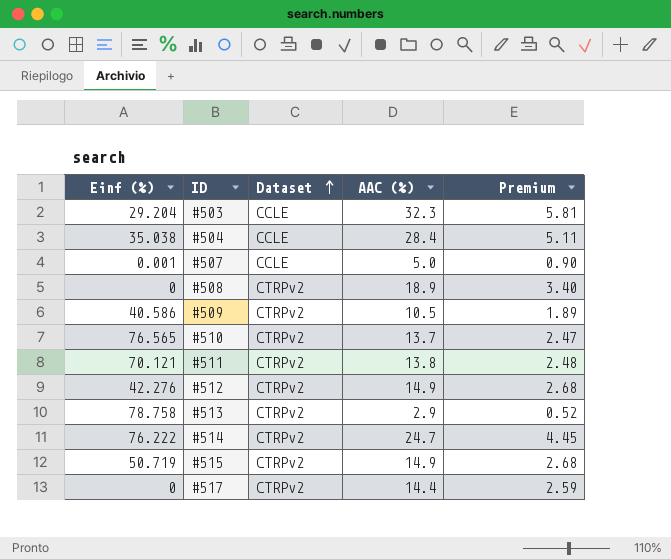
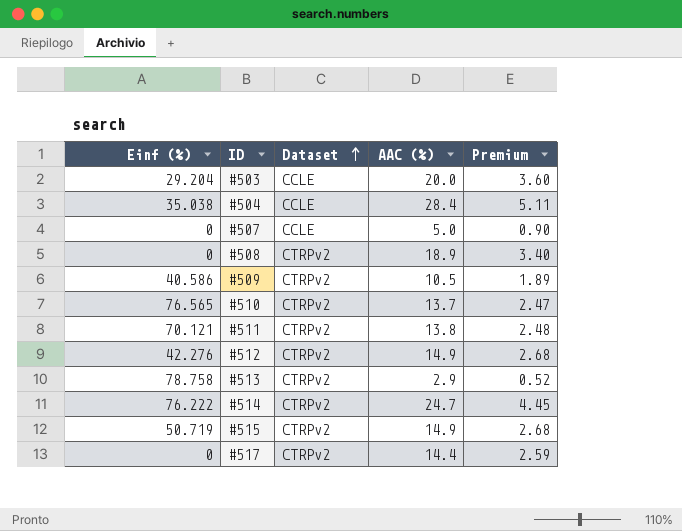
#503 | AAC (%): 32.3 -> 20.0
#503 | Premium: 5.81 -> 3.60
#507 | Einf (%): 0.001 -> 0

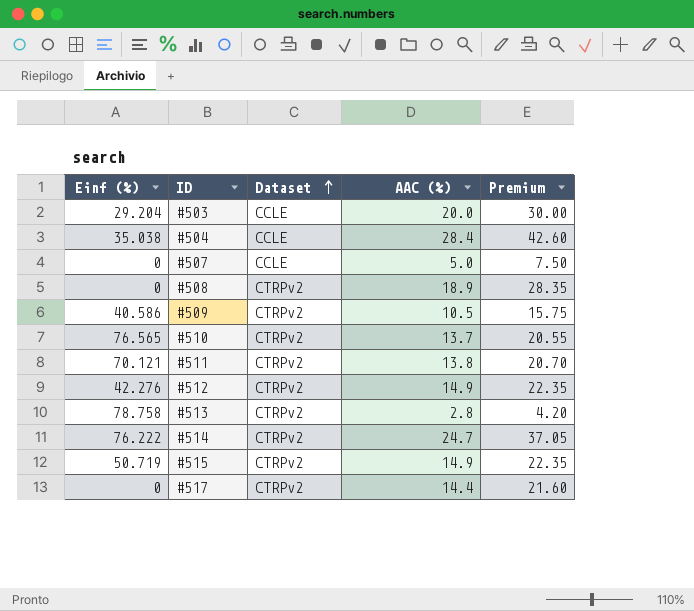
column Premium | formula: [AAC (%)] * 0.18 -> [AAC (%)] * 1.5
#513 | AAC (%): 2.9 -> 2.8

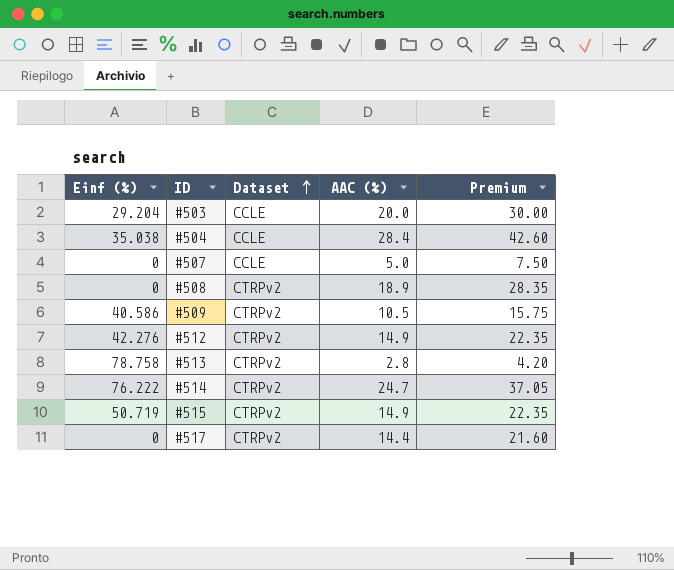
row #510: 76.565 | CTRPv2 | 13.7 | 20.55 -> none
row #511: 70.121 | CTRPv2 | 13.8 | 20.70 -> none

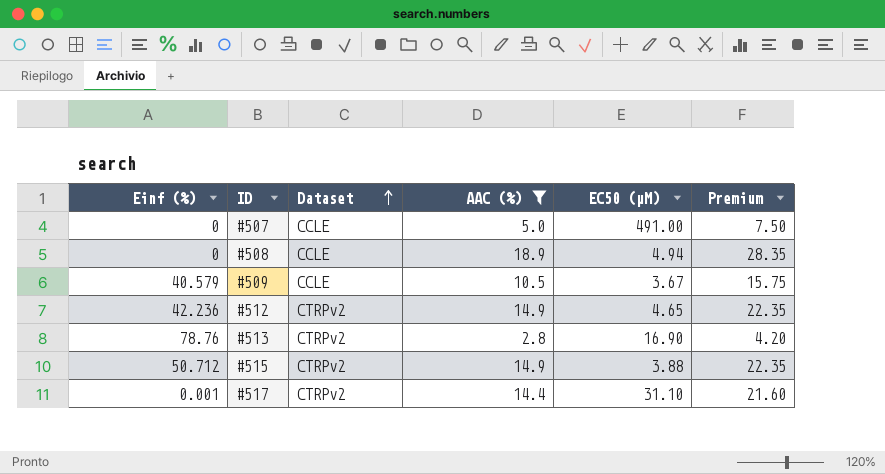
filter: none -> AAC (%) <= 18.9
column EC50 (µM) | position: none -> 5
#508 | Dataset: CTRPv2 -> CCLE
#509 | Einf (%): 40.586 -> 40.579
#509 | Dataset: CTRPv2 -> CCLE
#512 | Einf (%): 42.276 -> 42.236
#513 | Einf (%): 78.758 -> 78.76
#515 | Einf (%): 50.719 -> 50.712
#517 | Einf (%): 0 -> 0.001

